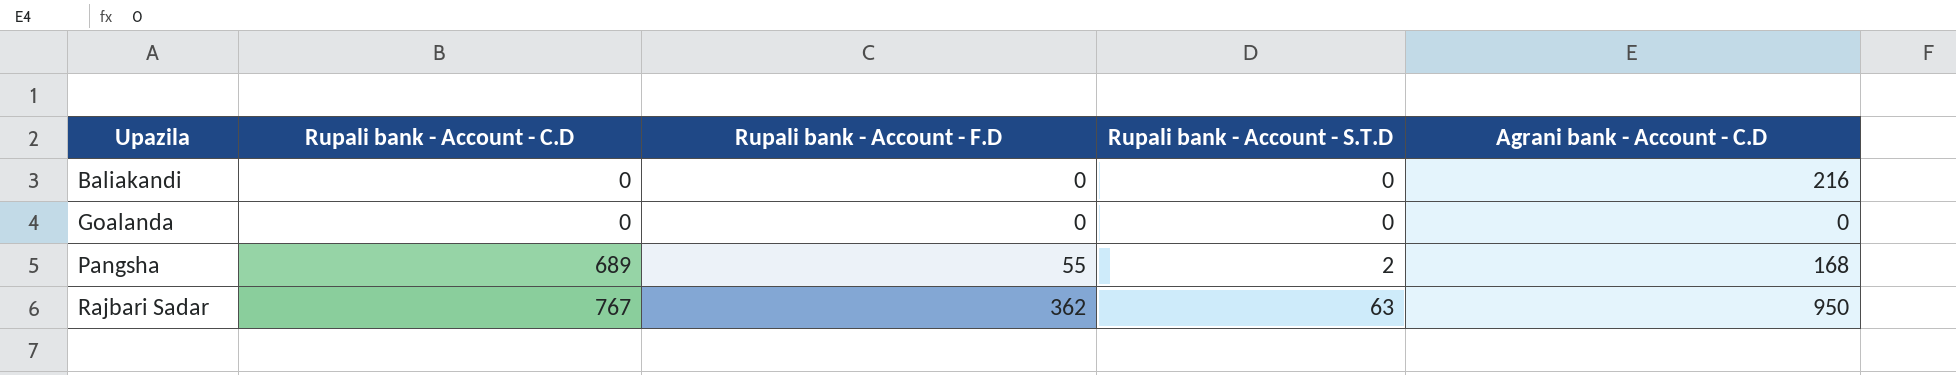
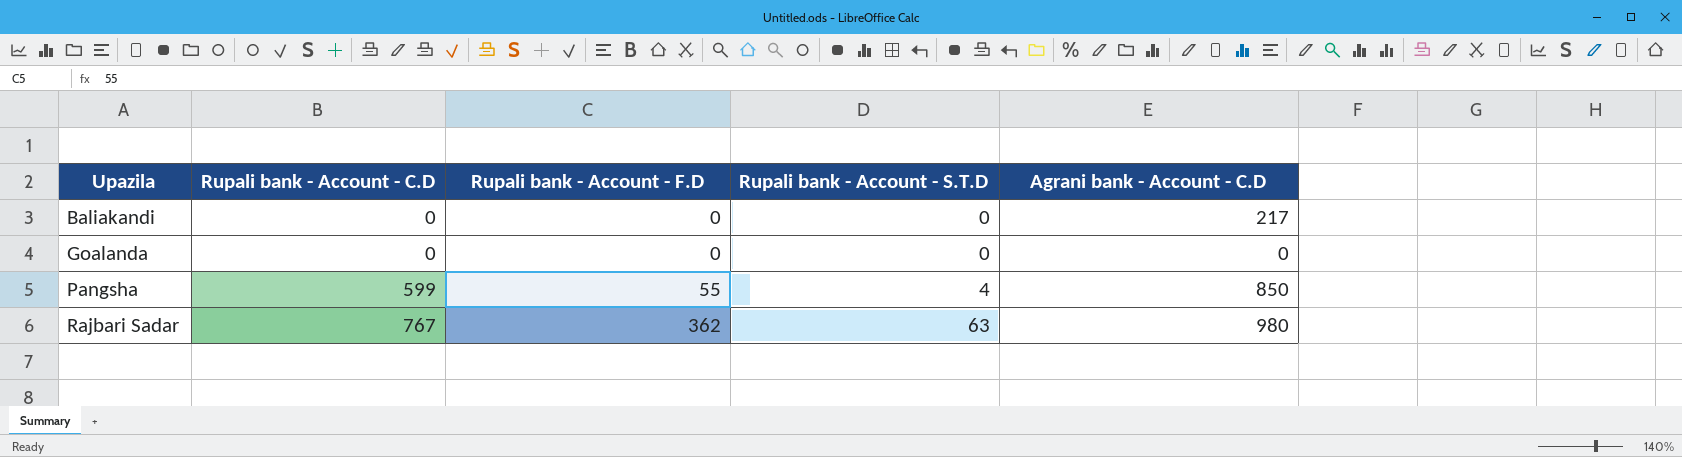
Baliakandi | Agrani bank - Account - C.D: 216 -> 217
Pangsha | Rupali bank - Account - C.D: 689 -> 599
Pangsha | Rupali bank - Account - S.T.D: 2 -> 4
Pangsha | Agrani bank - Account - C.D: 168 -> 850
Rajbari Sadar | Agrani bank - Account - C.D: 950 -> 980

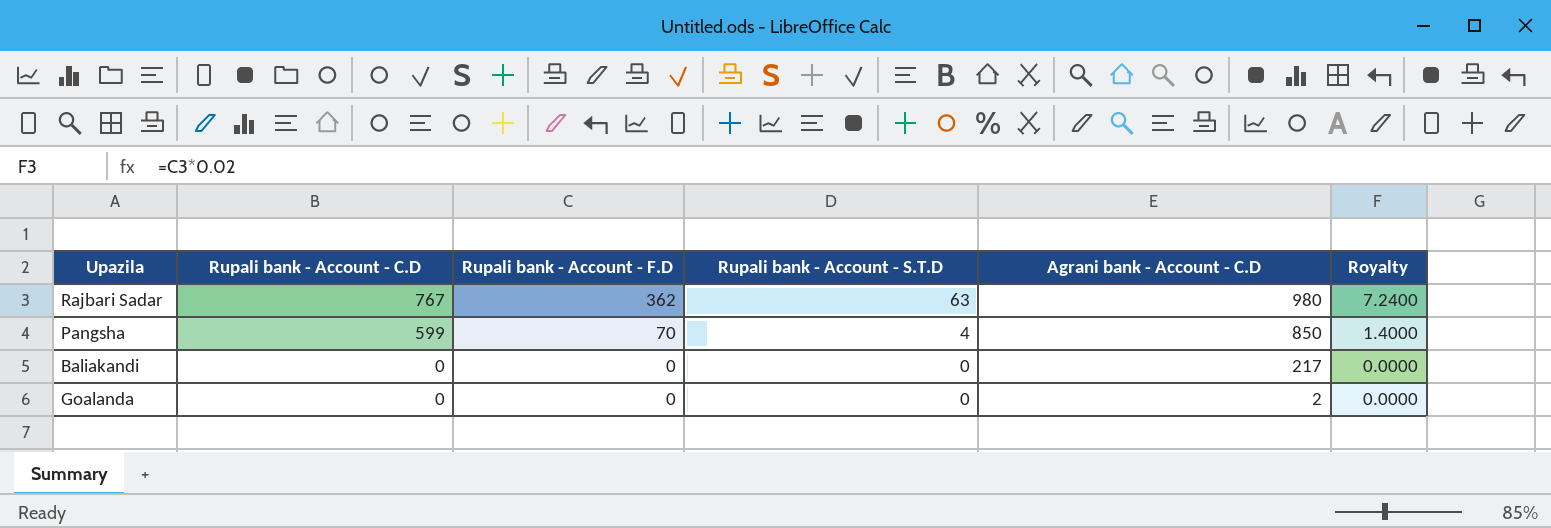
row order: Upazila ascending -> Rupali bank - Account - C.D descending
column Royalty | formula: none -> [Rupali bank - Account - F.D] * 0.02
Pangsha | Rupali bank - Account - F.D: 55 -> 70
Goalanda | Agrani bank - Account - C.D: 0 -> 2

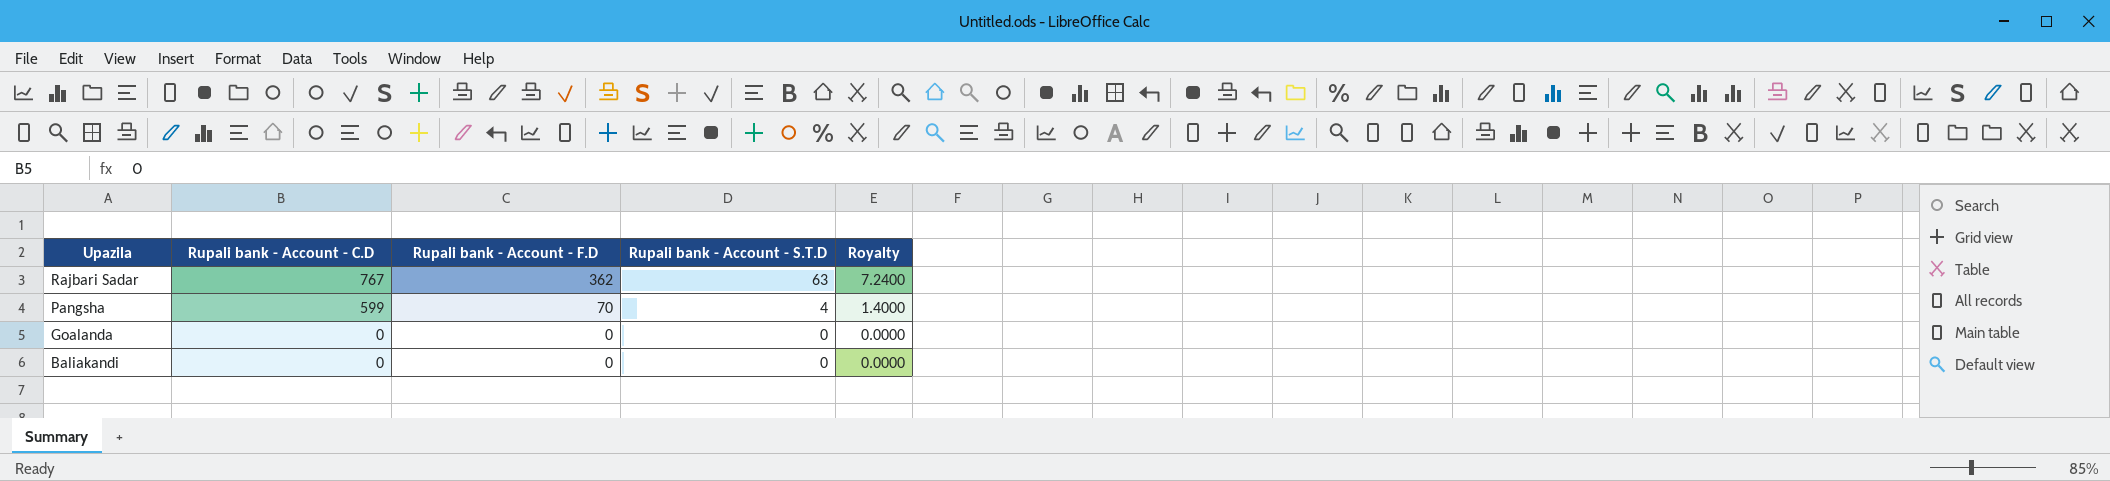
row order: Rupali bank - Account - C.D descending -> Upazila descending
column Agrani bank - Account - C.D | position: 5 -> none

